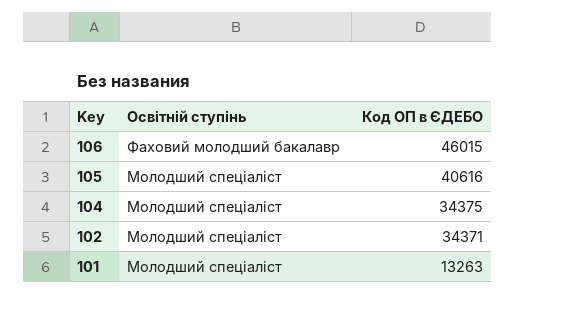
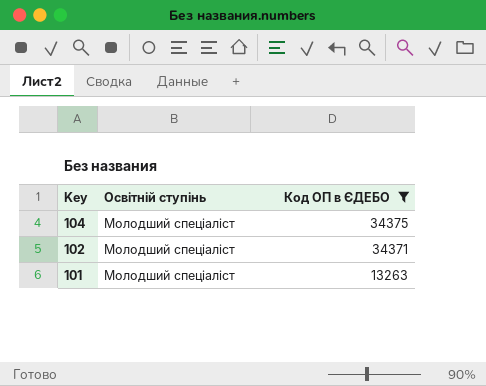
filter: none -> Код ОП в ЄДЕБО <= 34375

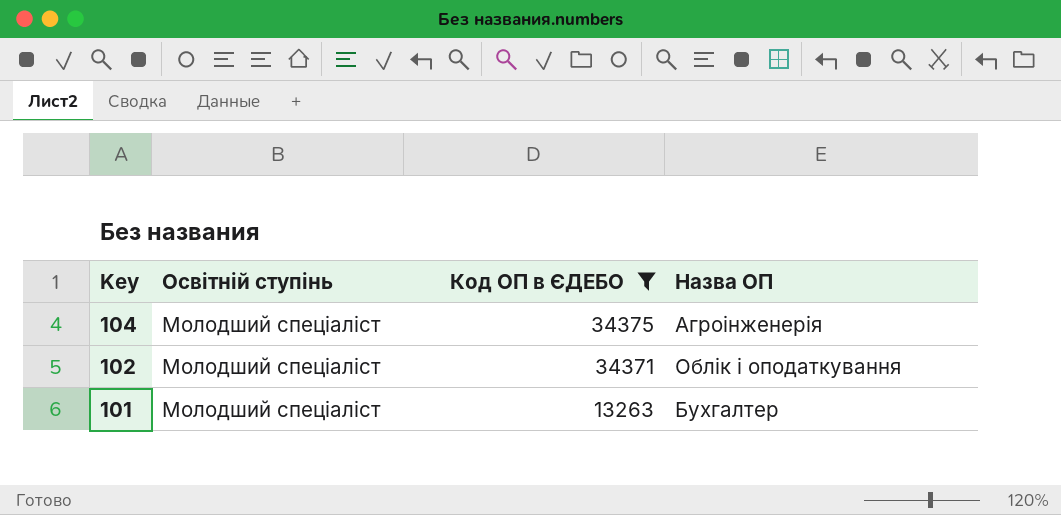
column Назва ОП | position: none -> 4

